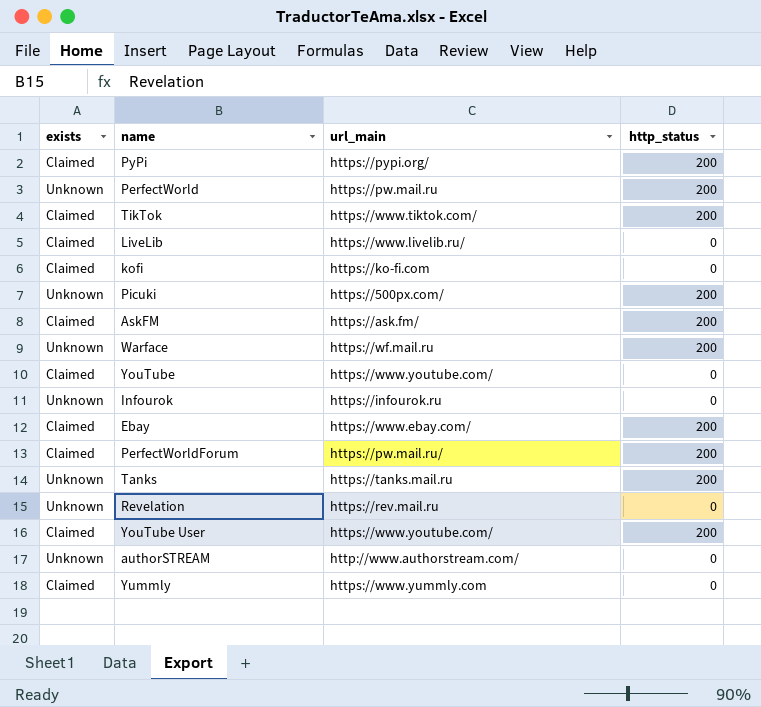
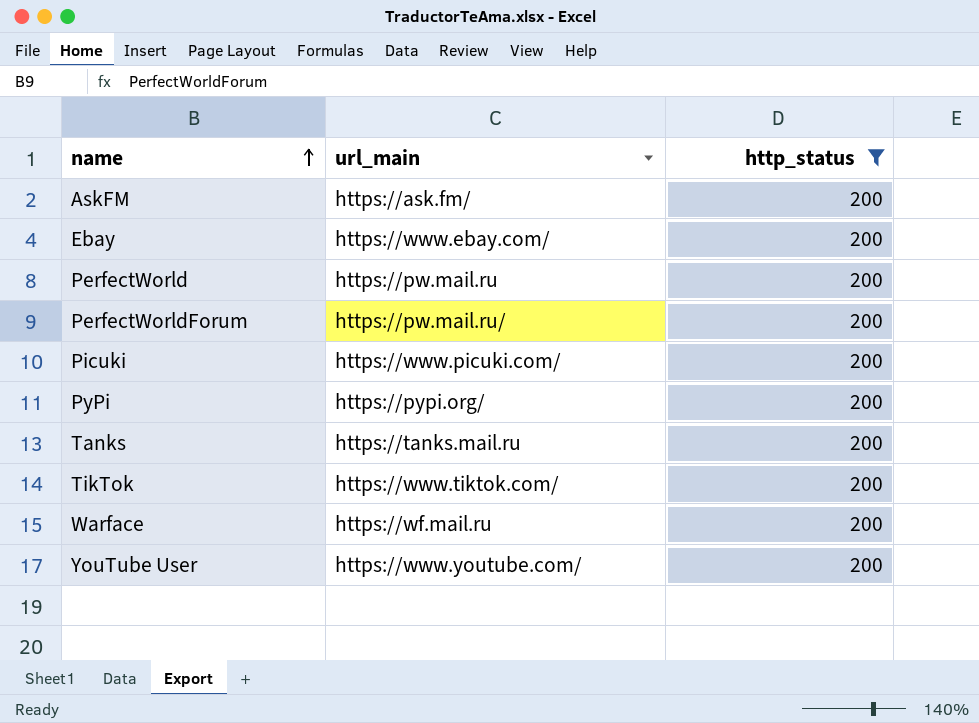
filter: none -> http_status = 200
row order: none -> name ascending
column exists | position: 1 -> none
Picuki | url_main: https://500px.com/ -> https://www.picuki.com/

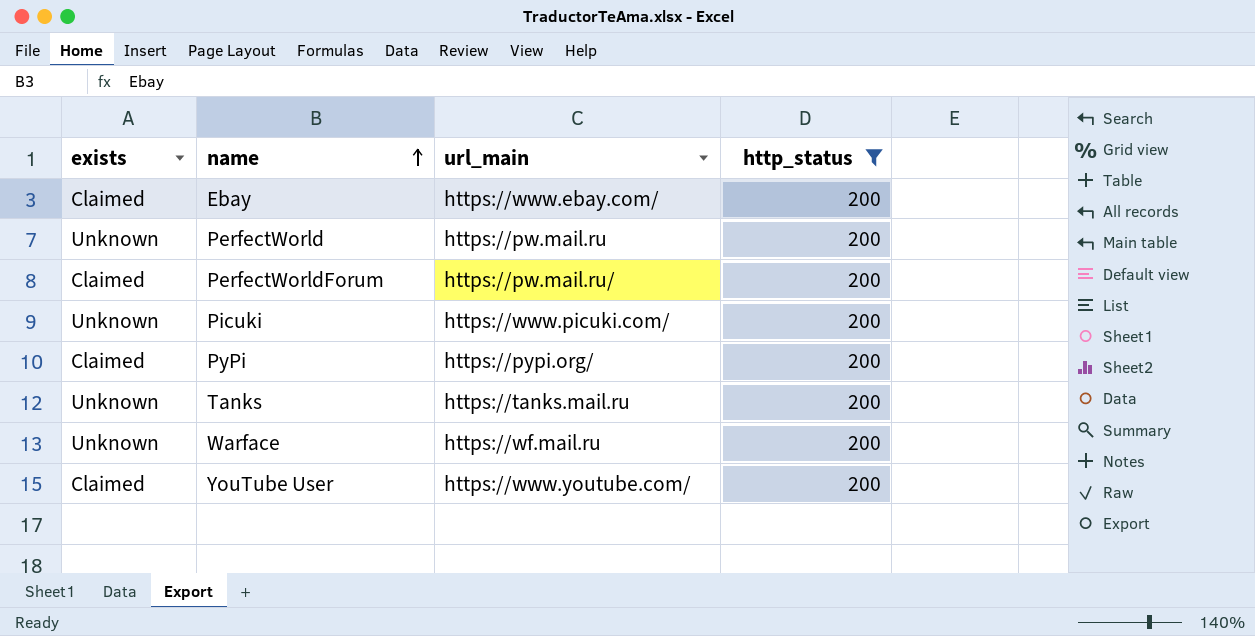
column exists | position: none -> 1
row AskFM: https://ask.fm/ | 200 -> none
row TikTok: https://www.tiktok.com/ | 200 -> none

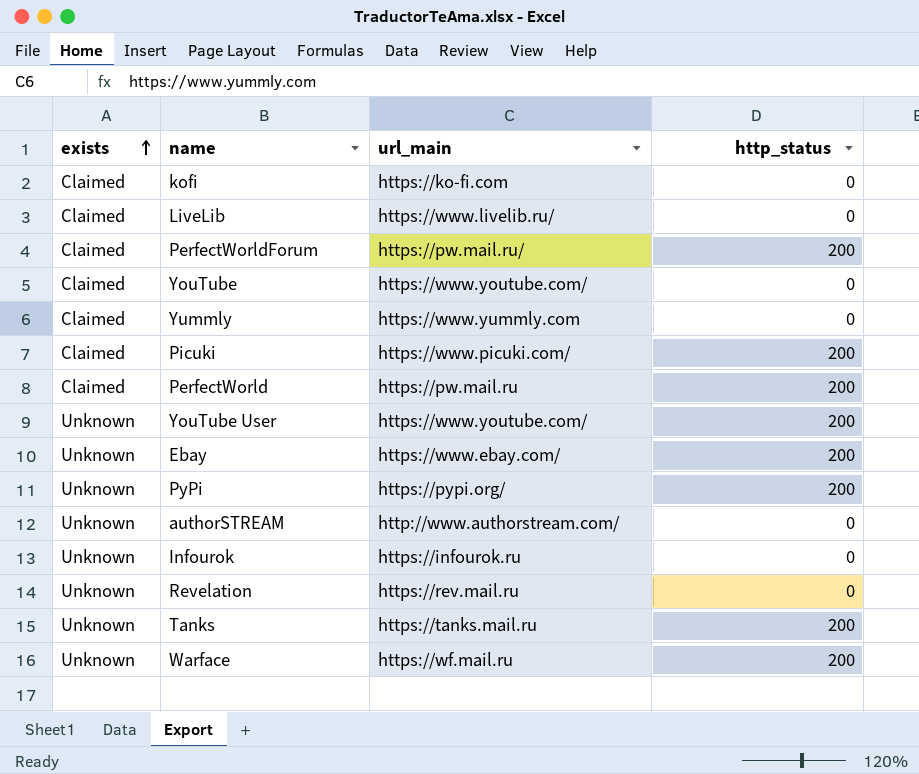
filter: http_status = 200 -> none
row order: name ascending -> exists ascending
Picuki | exists: Unknown -> Claimed
PerfectWorld | exists: Unknown -> Claimed
YouTube User | exists: Claimed -> Unknown
Ebay | exists: Claimed -> Unknown
PyPi | exists: Claimed -> Unknown

